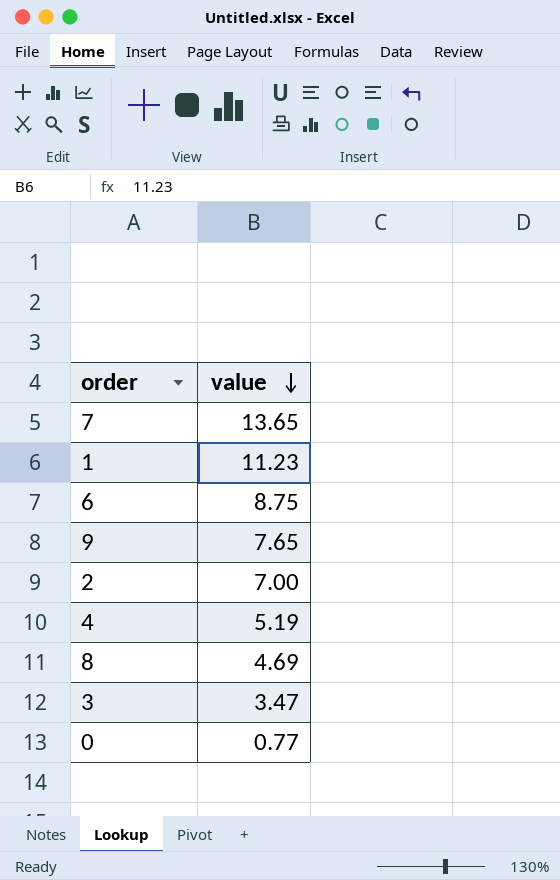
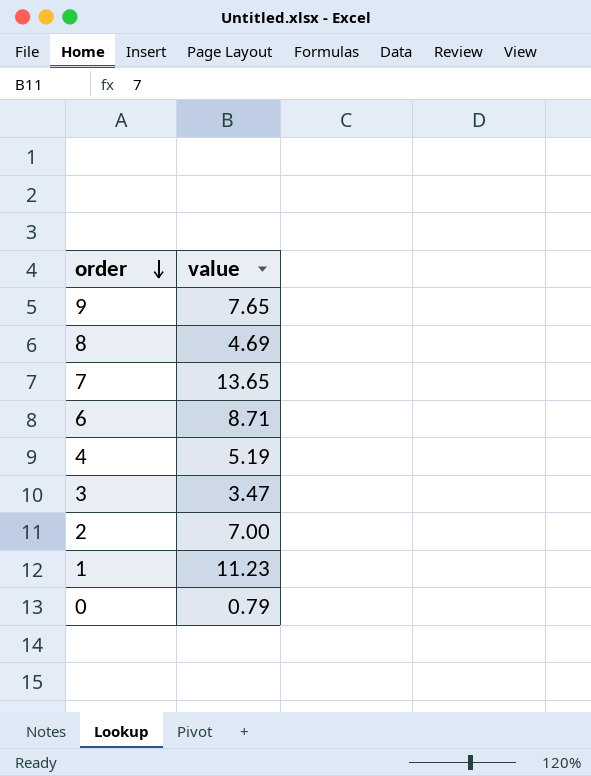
row order: value descending -> order descending
6 | value: 8.75 -> 8.71
0 | value: 0.77 -> 0.79

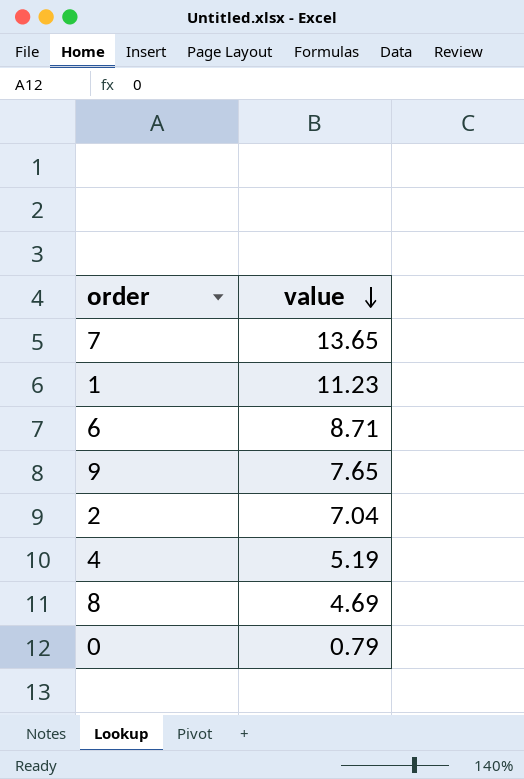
row order: order descending -> value descending
row 3: 3.47 -> none
2 | value: 7.00 -> 7.04

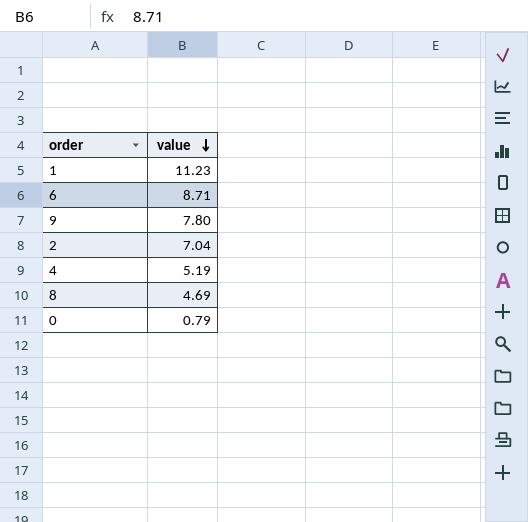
row 7: 13.65 -> none
9 | value: 7.65 -> 7.80

